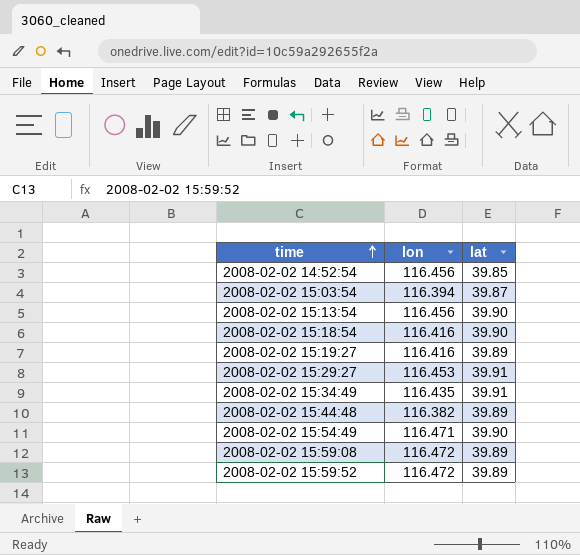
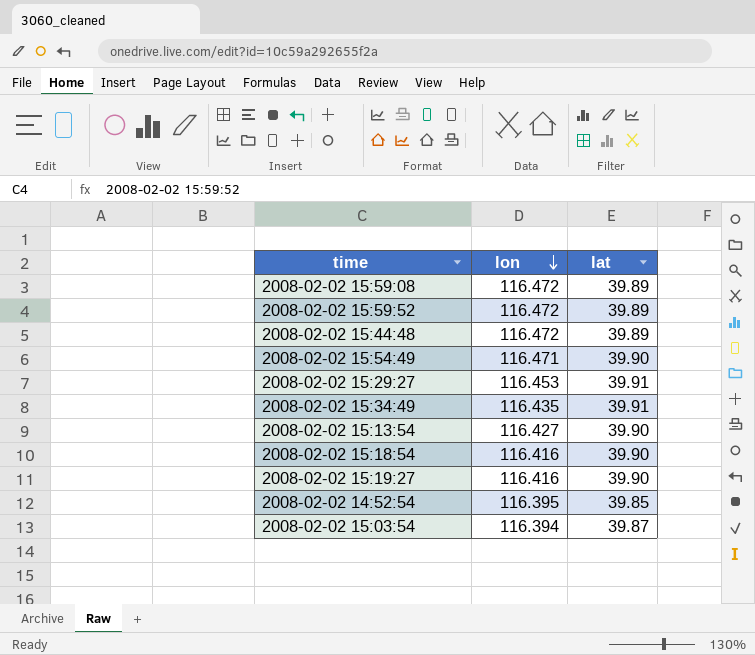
row order: time ascending -> lon descending
2008-02-02 15:44:48 | lon: 116.382 -> 116.472
2008-02-02 15:13:54 | lon: 116.456 -> 116.427
2008-02-02 15:19:27 | lat: 39.89 -> 39.90
2008-02-02 14:52:54 | lon: 116.456 -> 116.395

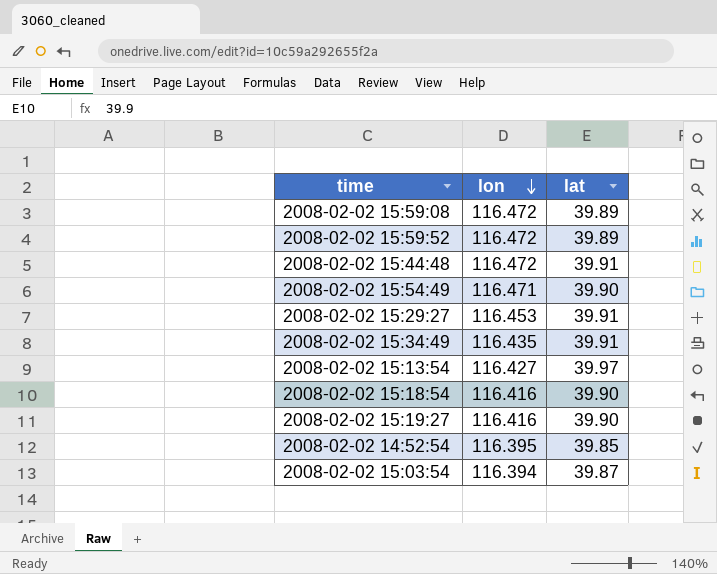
2008-02-02 15:44:48 | lat: 39.89 -> 39.91
2008-02-02 15:13:54 | lat: 39.90 -> 39.97

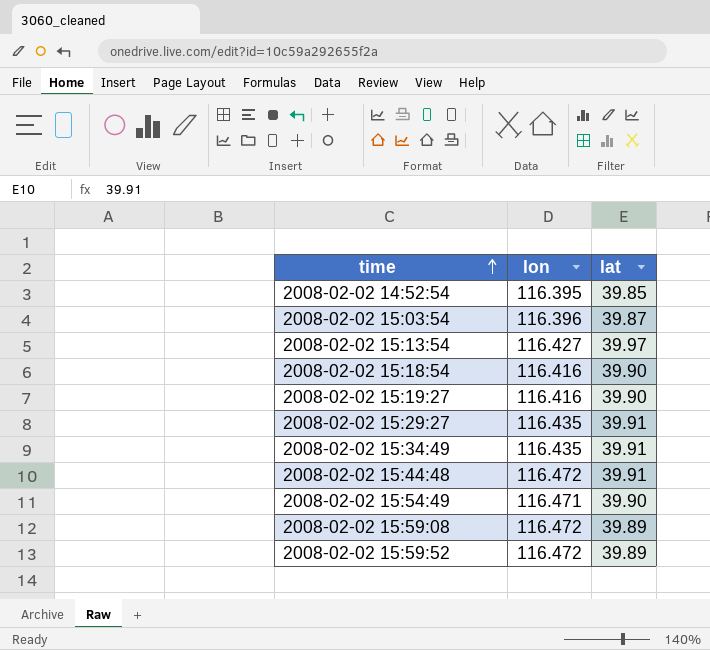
row order: lon descending -> time ascending
2008-02-02 15:03:54 | lon: 116.394 -> 116.396
2008-02-02 15:29:27 | lon: 116.453 -> 116.435

